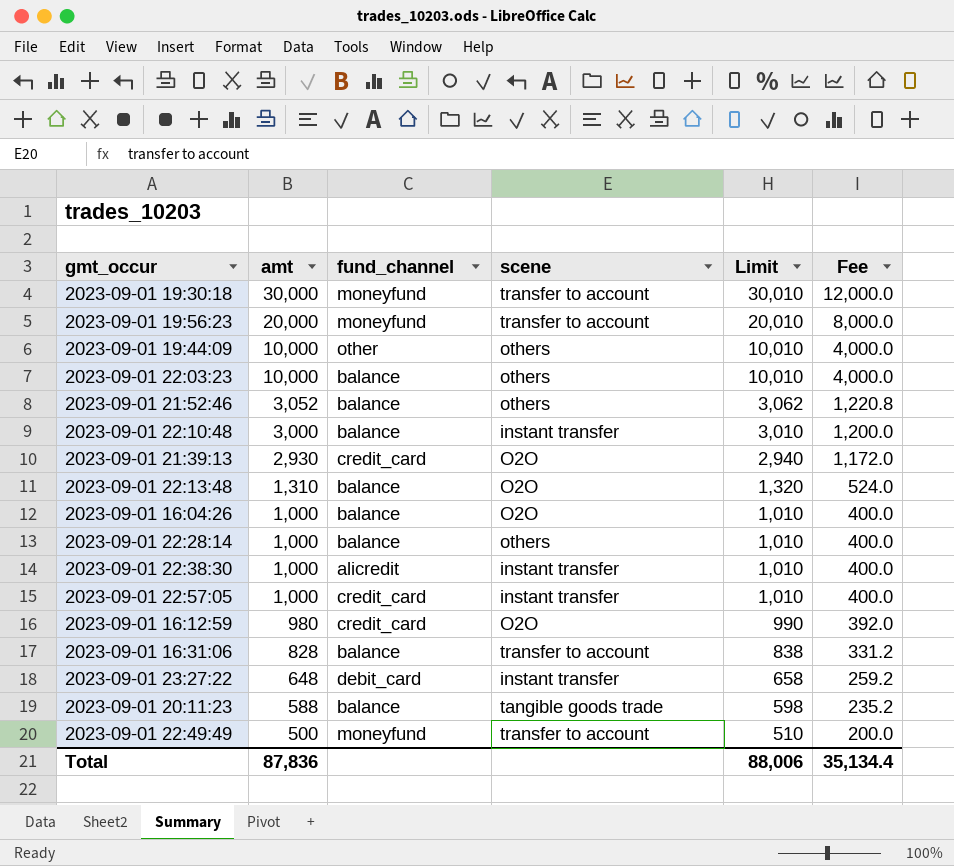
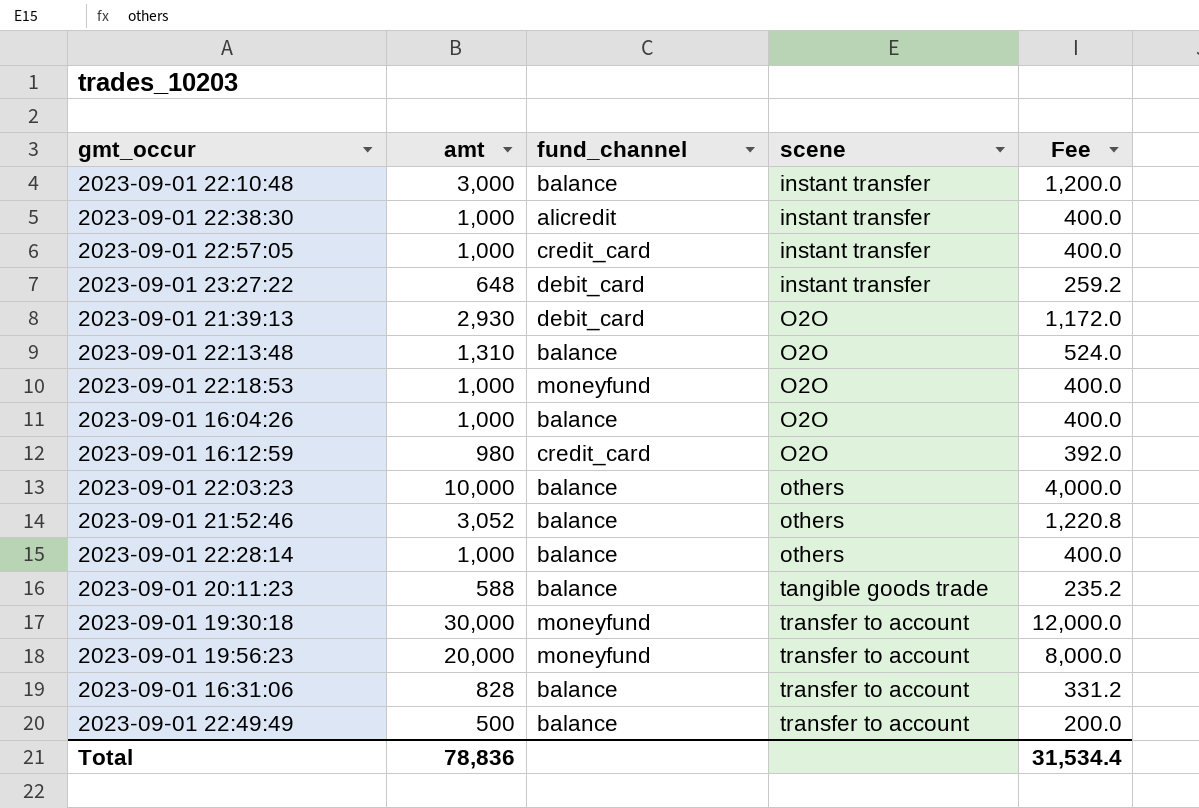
row order: amt descending -> scene ascending
column Limit | formula: [amt] + 10 -> none
row 2023-09-01 19:44:09: 10,000 | other | others | 10,010 | 4,000.0 -> none
2023-09-01 21:39:13 | fund_channel: credit_card -> debit_card
row 2023-09-01 22:18:53: none -> 1,000 | moneyfund | O2O | 400.0
2023-09-01 22:49:49 | fund_channel: moneyfund -> balance
Total | amt: 87,836 -> 78,836
Total | Fee: 35,134.4 -> 31,534.4

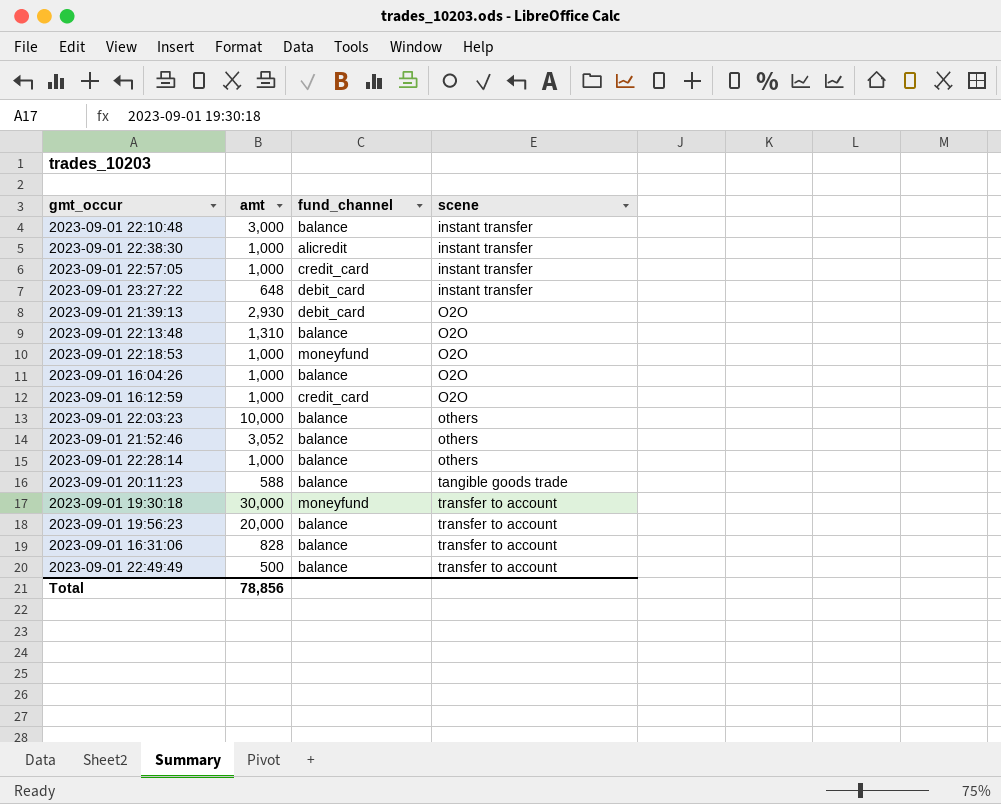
column Fee | formula: [amt] * 0.4 -> none
2023-09-01 16:12:59 | amt: 980 -> 1,000
2023-09-01 19:56:23 | fund_channel: moneyfund -> balance
Total | amt: 78,836 -> 78,856

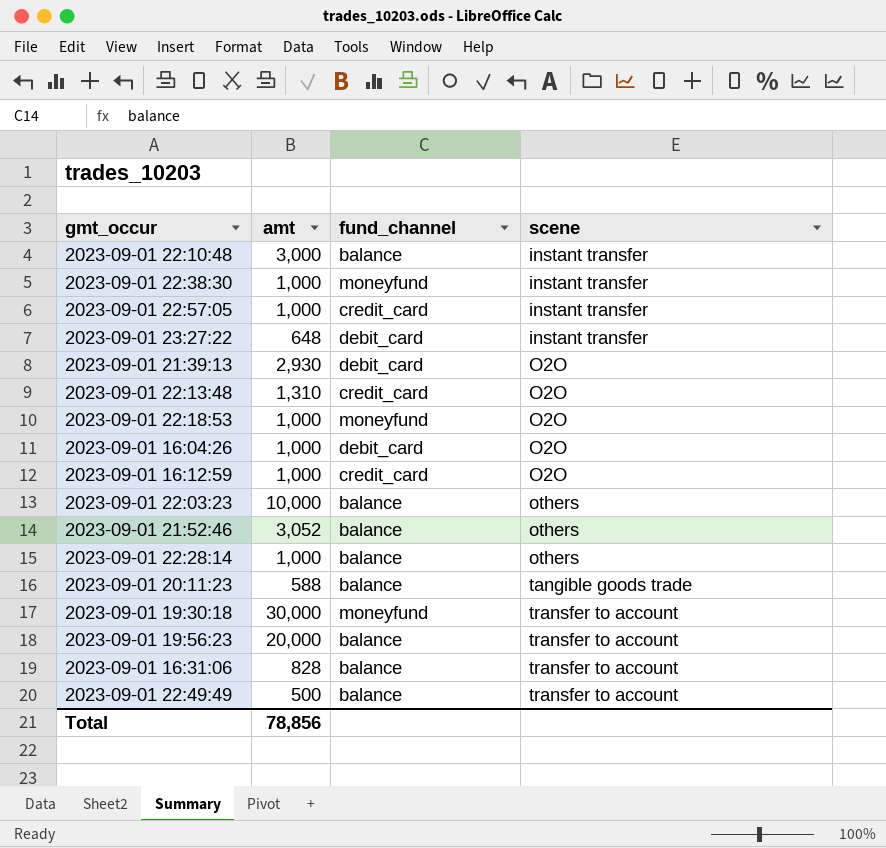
2023-09-01 22:38:30 | fund_channel: alicredit -> moneyfund
2023-09-01 22:13:48 | fund_channel: balance -> credit_card
2023-09-01 16:04:26 | fund_channel: balance -> debit_card

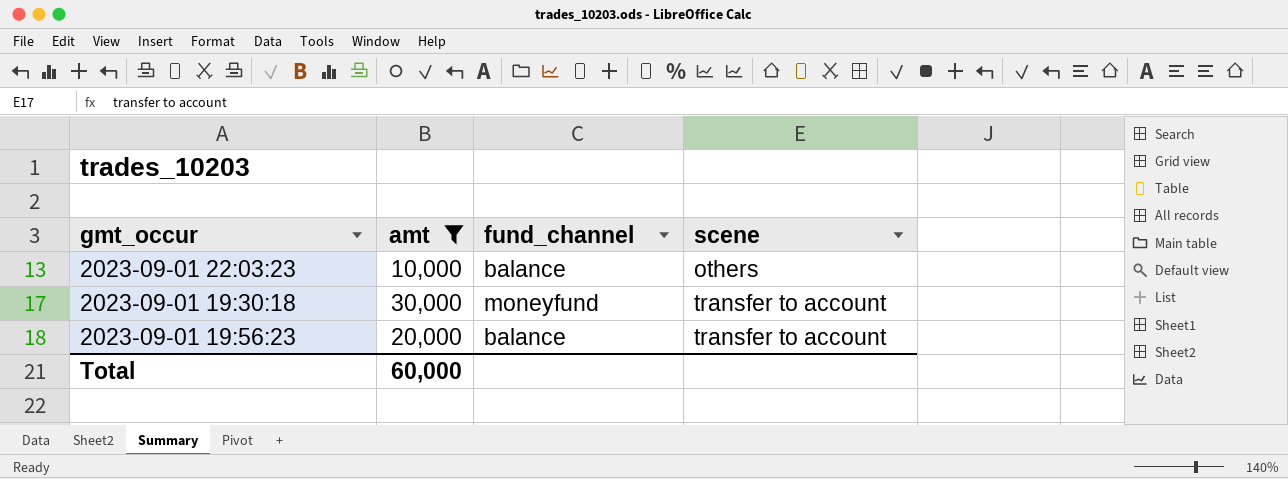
filter: none -> amt >= 10,000
Total | amt: 78,856 -> 60,000

